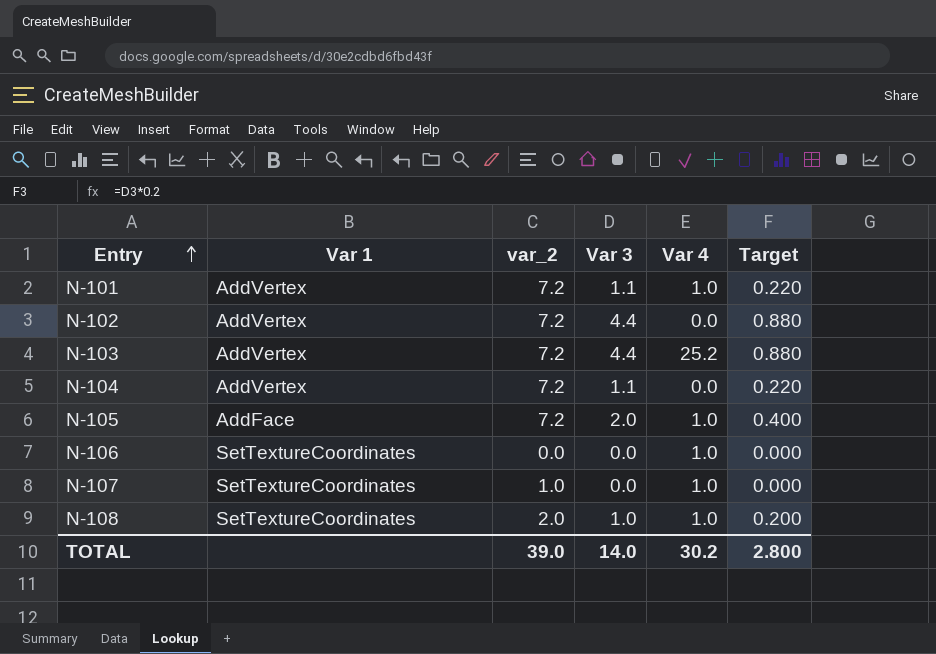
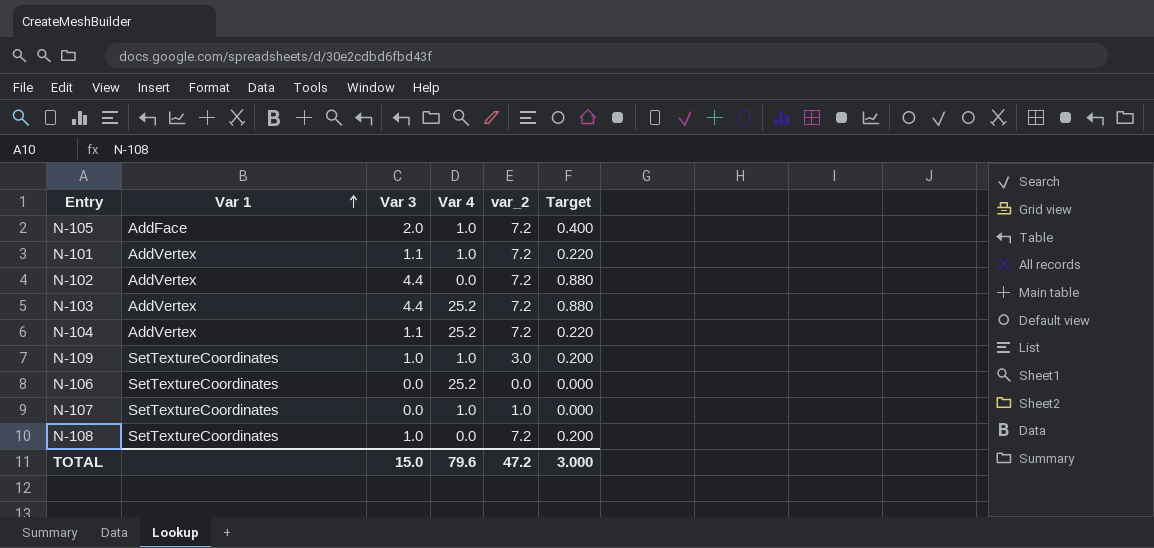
row order: Entry ascending -> Var 1 ascending
column var_2 | position: 3 -> 5
N-104 | Var 4: 0.0 -> 25.2
row N-109: none -> SetTextureCoordinates | 1.0 | 1.0 | 3.0 | 0.200
N-106 | Var 4: 1.0 -> 25.2
N-108 | Var 4: 1.0 -> 0.0
N-108 | var_2: 2.0 -> 7.2
TOTAL | Var 3: 14.0 -> 15.0
TOTAL | Var 4: 30.2 -> 79.6
TOTAL | var_2: 39.0 -> 47.2
TOTAL | Target: 2.800 -> 3.000

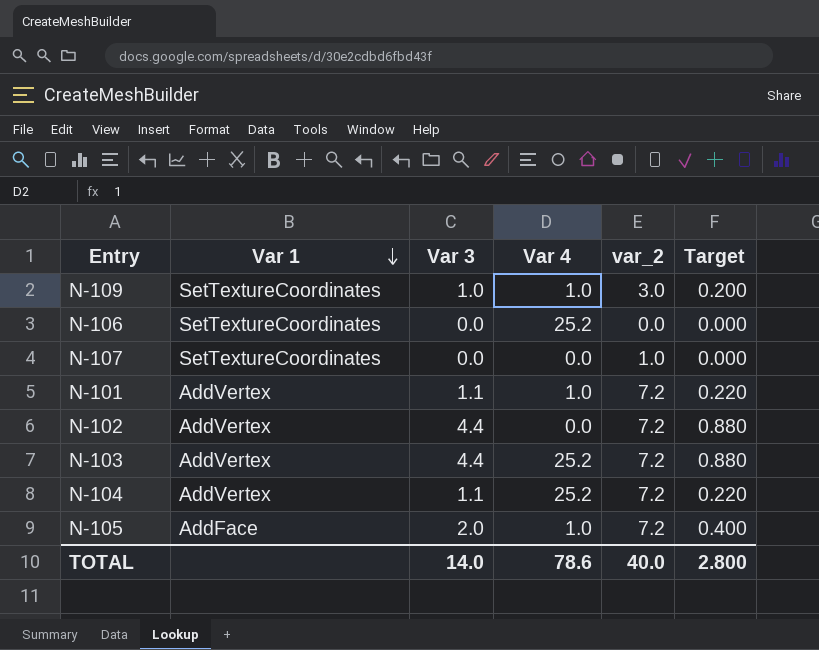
row order: Var 1 ascending -> Var 1 descending
row N-108: SetTextureCoordinates | 1.0 | 0.0 | 7.2 | 0.200 -> none
N-107 | Var 4: 1.0 -> 0.0
TOTAL | Var 3: 15.0 -> 14.0
TOTAL | Var 4: 79.6 -> 78.6
TOTAL | var_2: 47.2 -> 40.0
TOTAL | Target: 3.000 -> 2.800

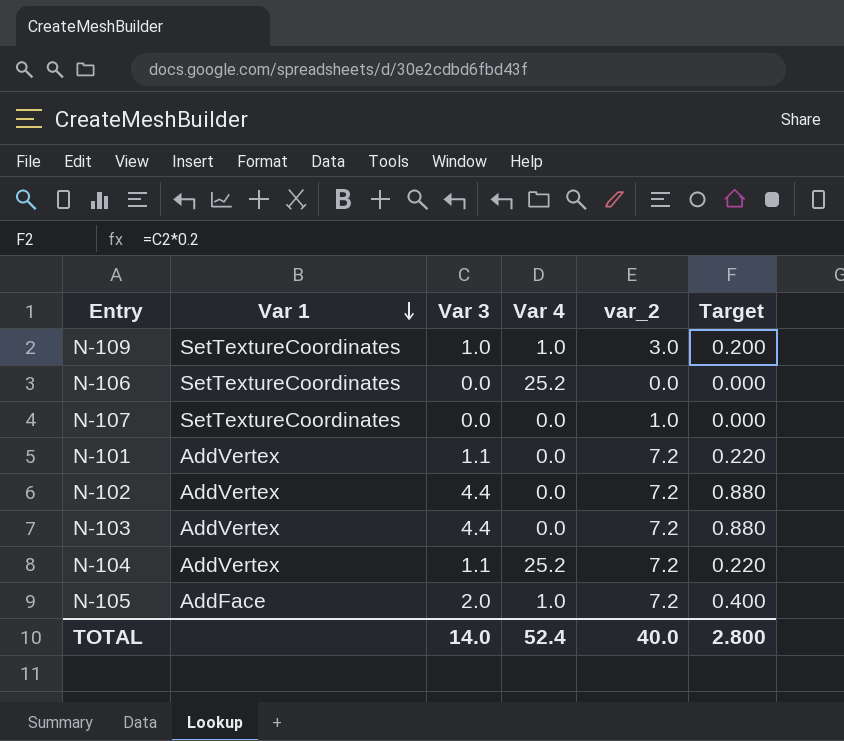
N-101 | Var 4: 1.0 -> 0.0
N-103 | Var 4: 25.2 -> 0.0
TOTAL | Var 4: 78.6 -> 52.4

